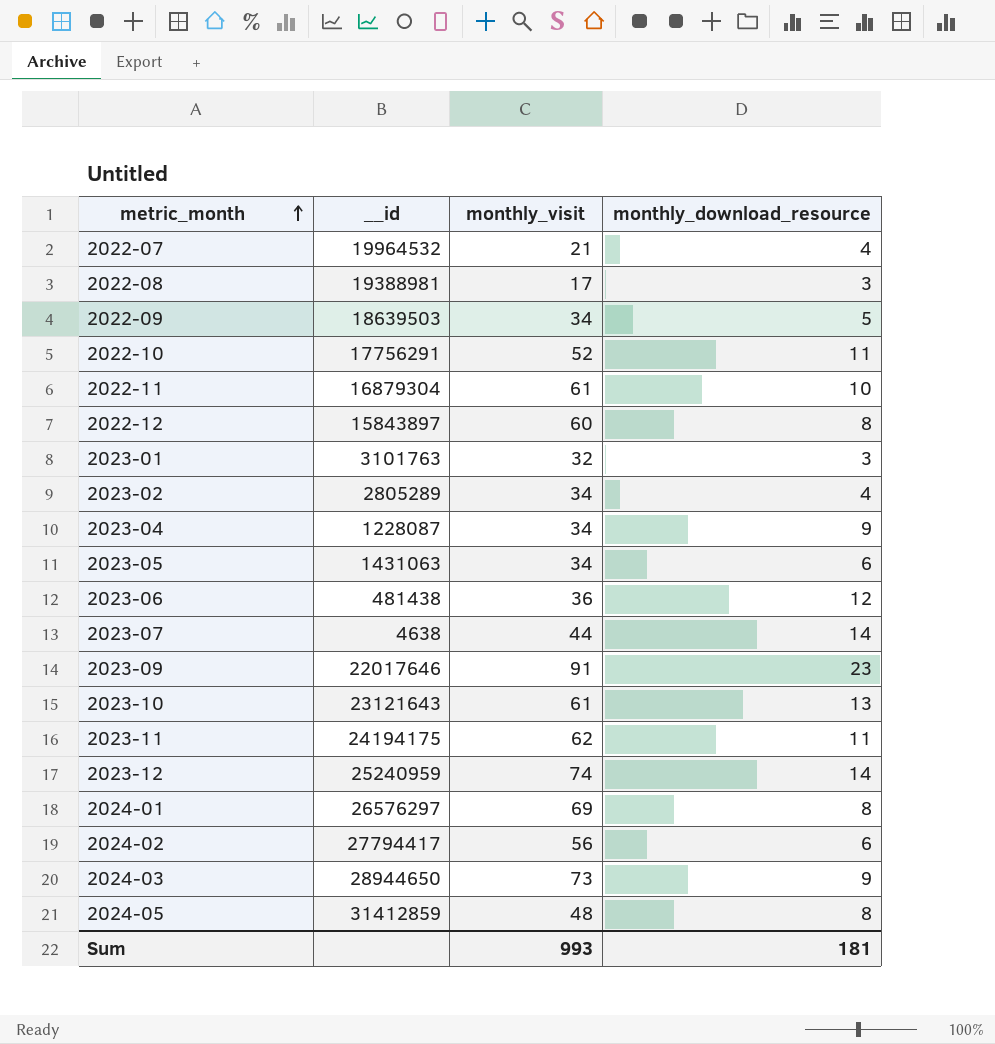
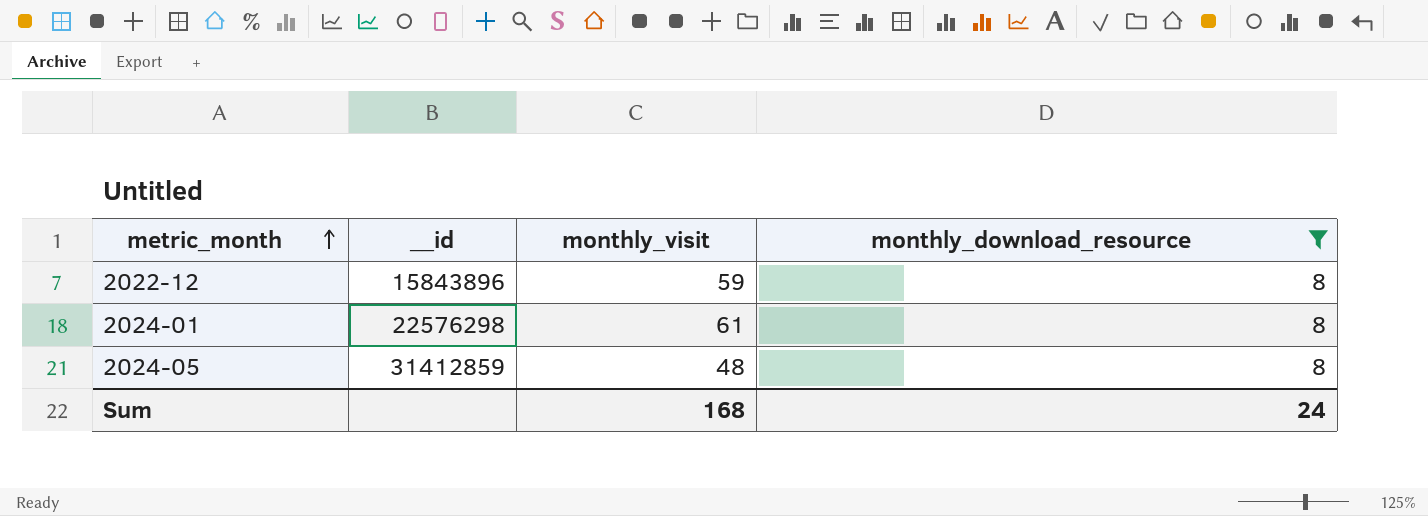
filter: none -> monthly_download_resource = 8
2022-12 | __id: 15843897 -> 15843896
2022-12 | monthly_visit: 60 -> 59
2024-01 | __id: 26576297 -> 22576298
2024-01 | monthly_visit: 69 -> 61
Sum | monthly_visit: 993 -> 168
Sum | monthly_download_resource: 181 -> 24

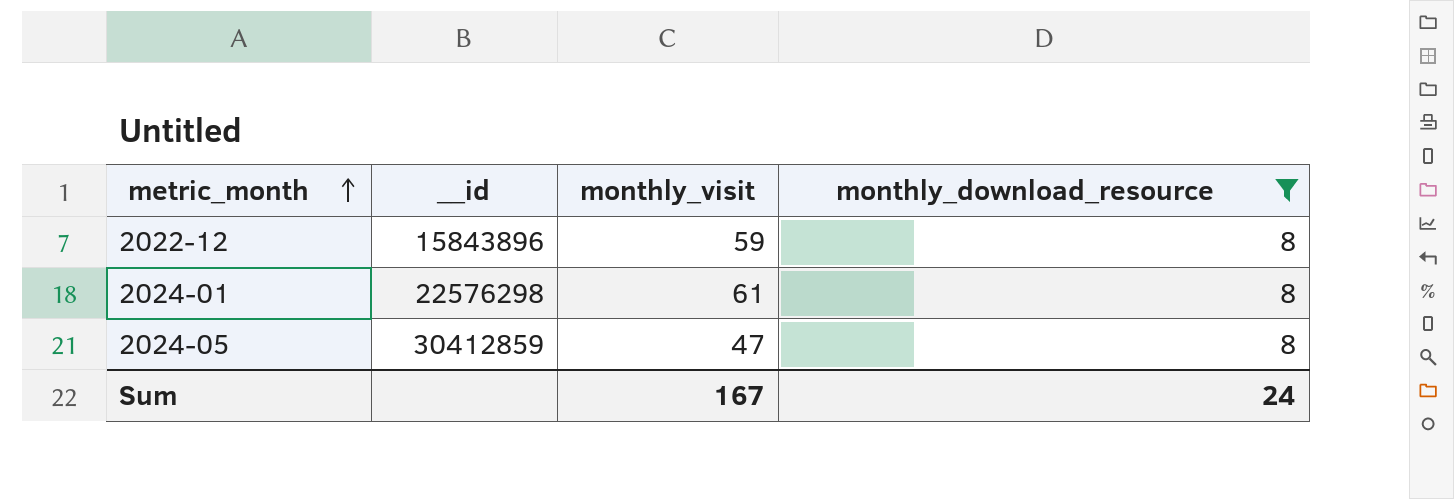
2024-05 | __id: 31412859 -> 30412859
2024-05 | monthly_visit: 48 -> 47
Sum | monthly_visit: 168 -> 167

